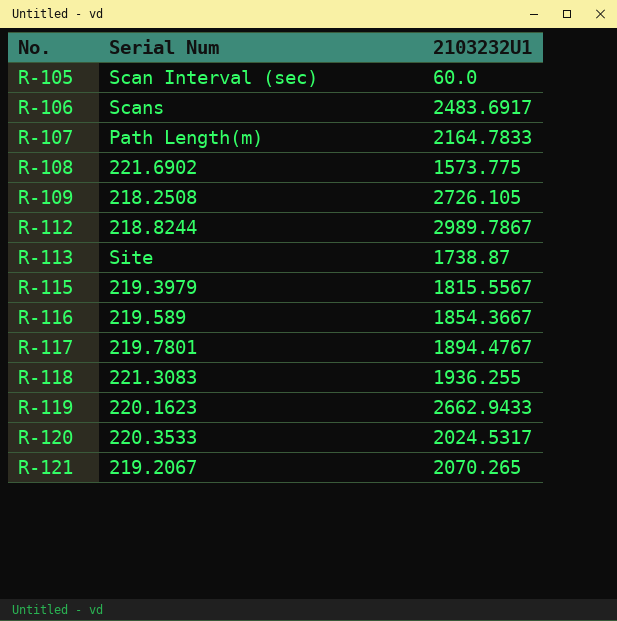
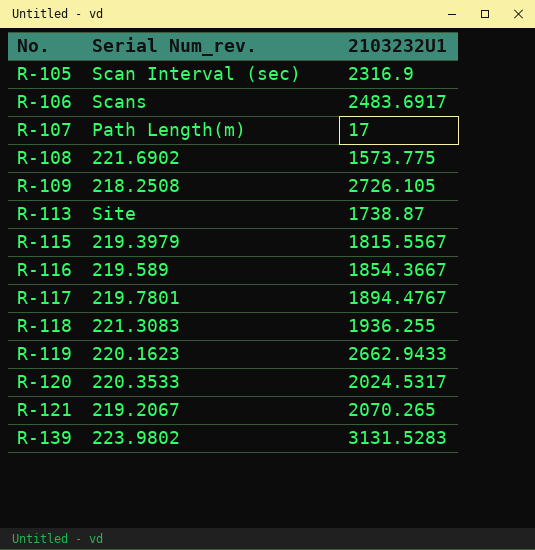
column name: Serial Num -> Serial Num_rev.
row R-112: 218.8244 | 2989.7867 -> none
R-105 | 2103232U1: 60.0 -> 2316.9
R-107 | 2103232U1: 2164.7833 -> 17
row R-139: none -> 223.9802 | 3131.5283

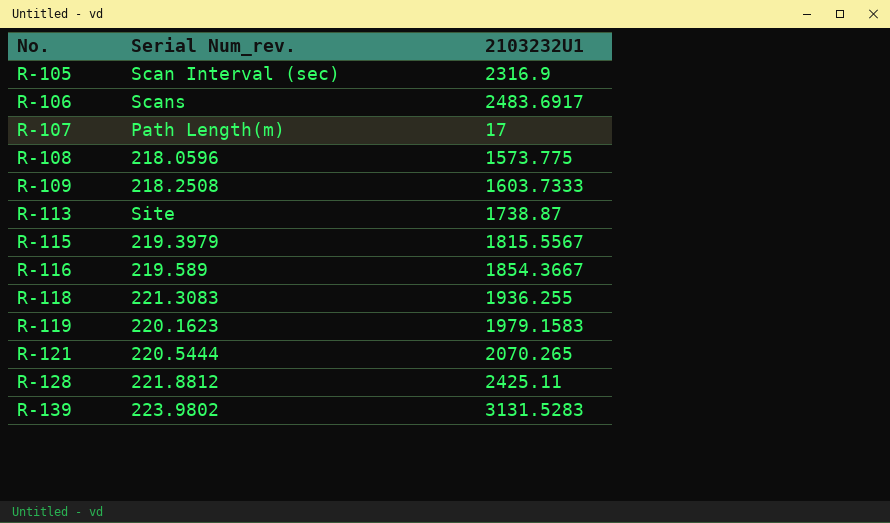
row R-117: 219.7801 | 1894.4767 -> none
row R-120: 220.3533 | 2024.5317 -> none
R-108 | Serial Num_rev.: 221.6902 -> 218.0596
R-109 | 2103232U1: 2726.105 -> 1603.7333
R-119 | 2103232U1: 2662.9433 -> 1979.1583
R-121 | Serial Num_rev.: 219.2067 -> 220.5444
row R-128: none -> 221.8812 | 2425.11

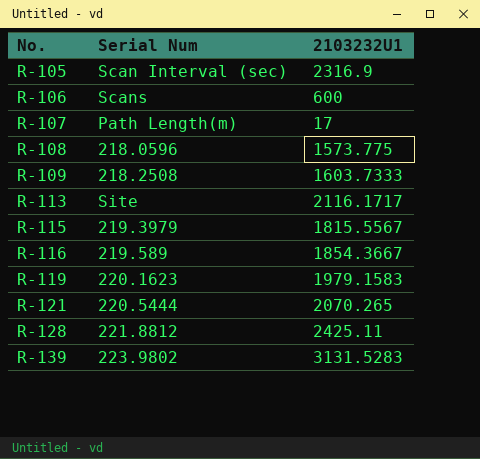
column name: Serial Num_rev. -> Serial Num
row R-118: 221.3083 | 1936.255 -> none
R-106 | 2103232U1: 2483.6917 -> 600
R-113 | 2103232U1: 1738.87 -> 2116.1717

